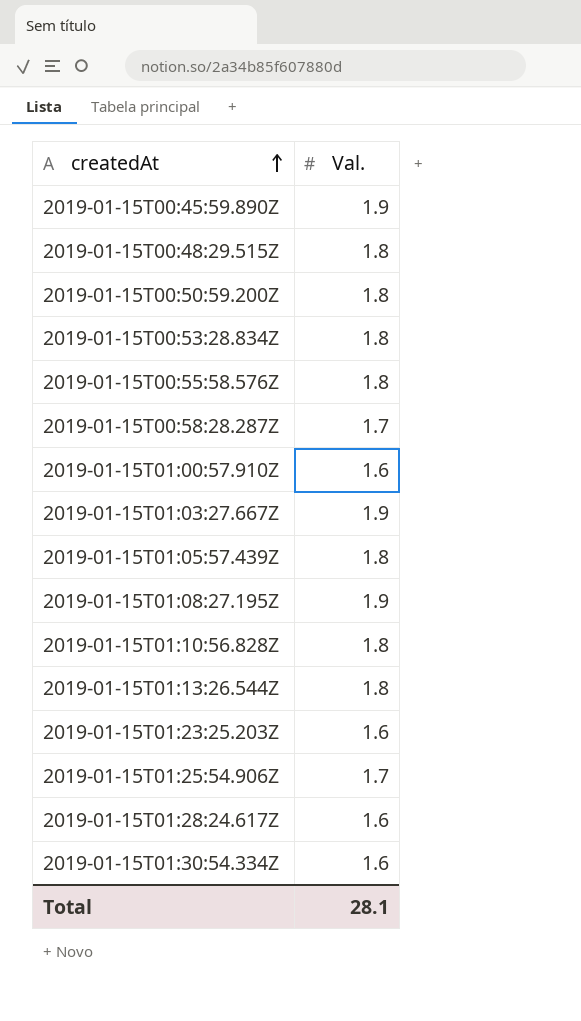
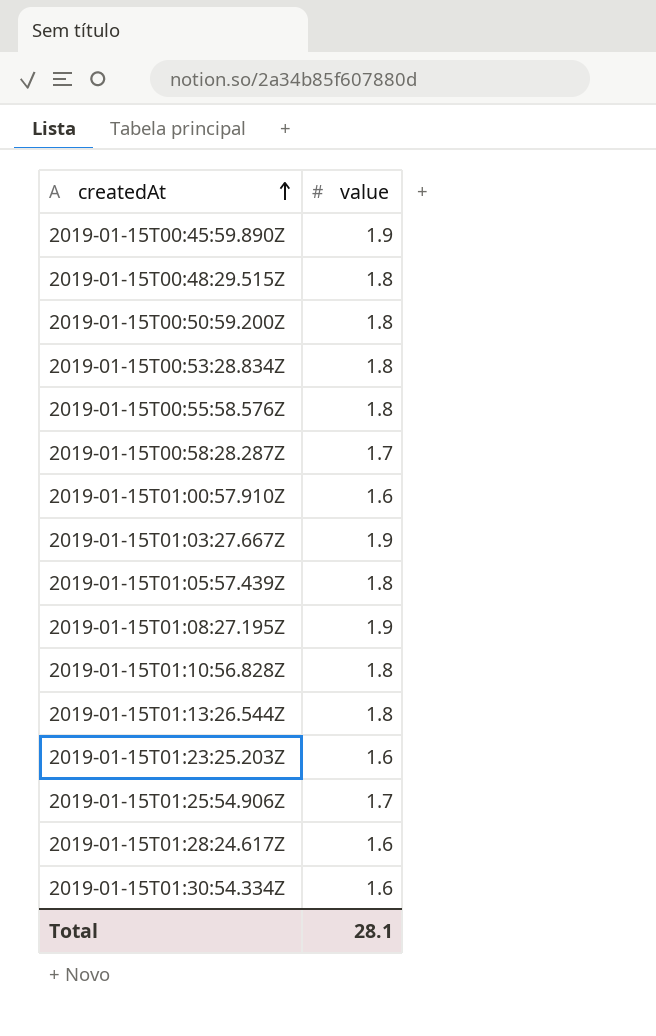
column name: Val. -> value

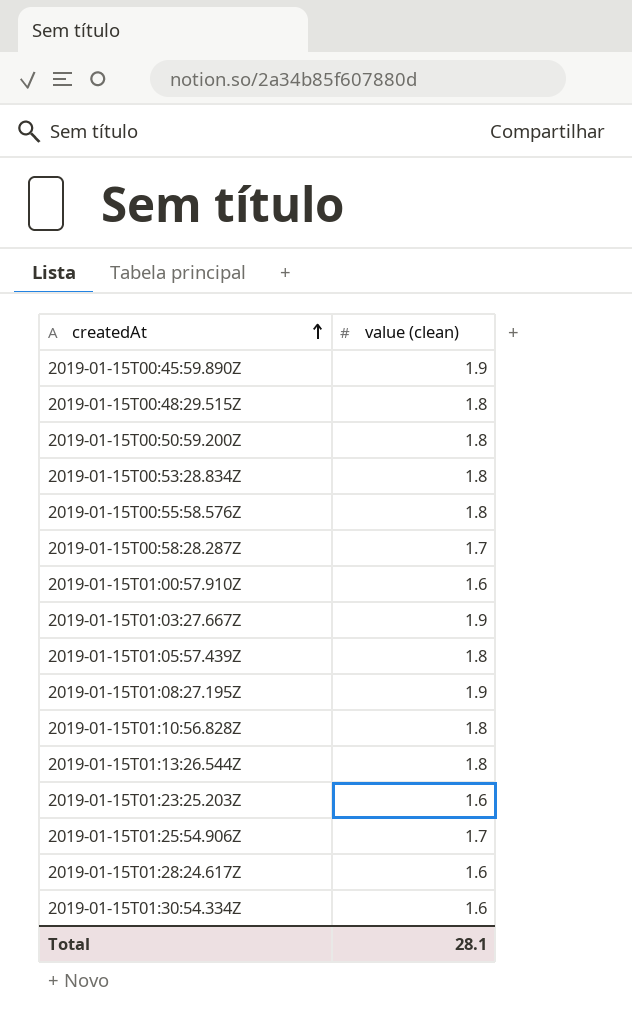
column name: value -> value (clean)

